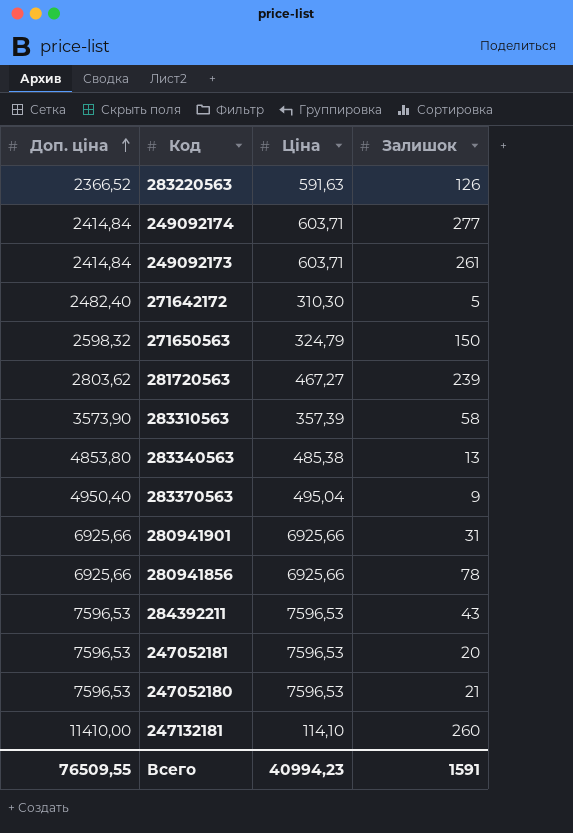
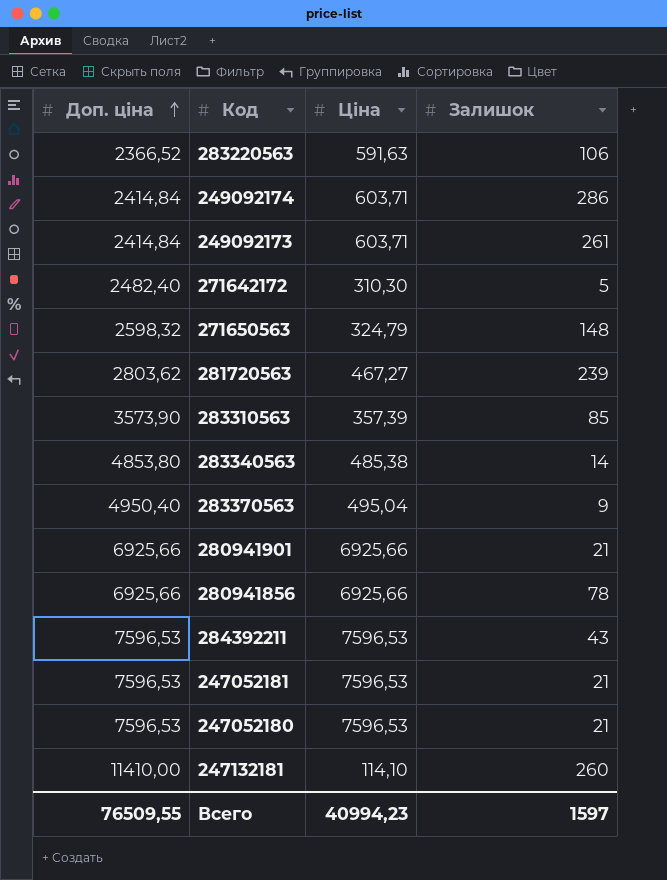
283220563 | Залишок: 126 -> 106
249092174 | Залишок: 277 -> 286
271650563 | Залишок: 150 -> 148
283310563 | Залишок: 58 -> 85
283340563 | Залишок: 13 -> 14
280941901 | Залишок: 31 -> 21
247052181 | Залишок: 20 -> 21
Всего | Залишок: 1591 -> 1597

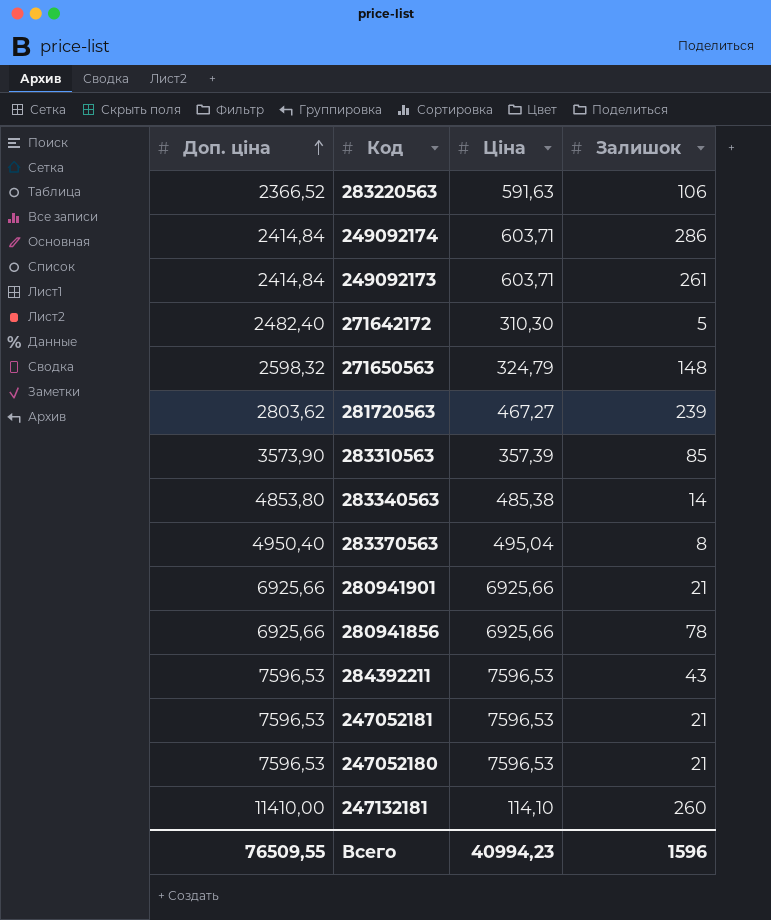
283370563 | Залишок: 9 -> 8
Всего | Залишок: 1597 -> 1596

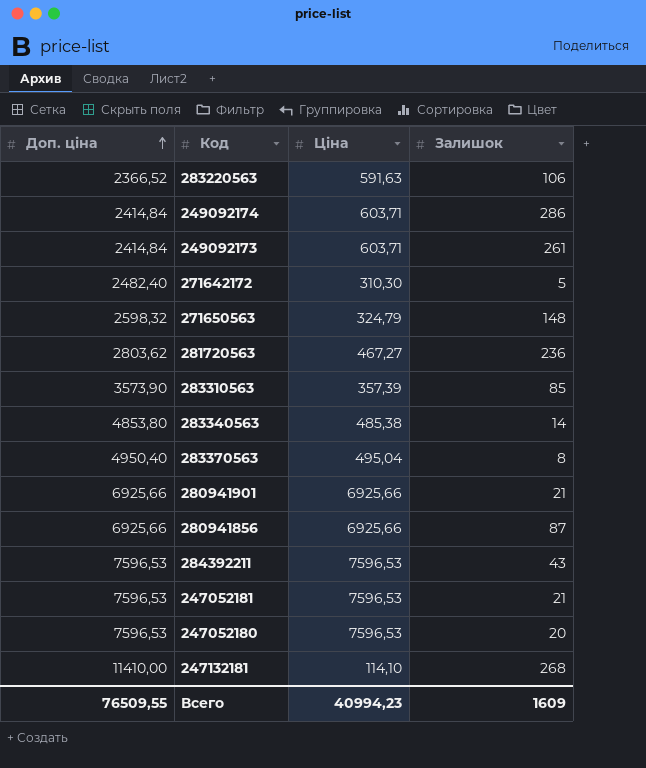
281720563 | Залишок: 239 -> 236
280941856 | Залишок: 78 -> 87
247052180 | Залишок: 21 -> 20
247132181 | Залишок: 260 -> 268
Всего | Залишок: 1596 -> 1609

